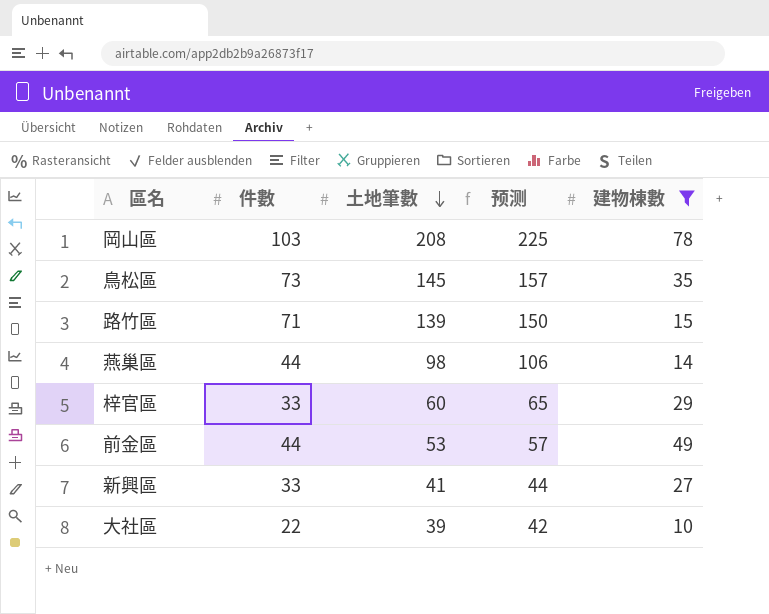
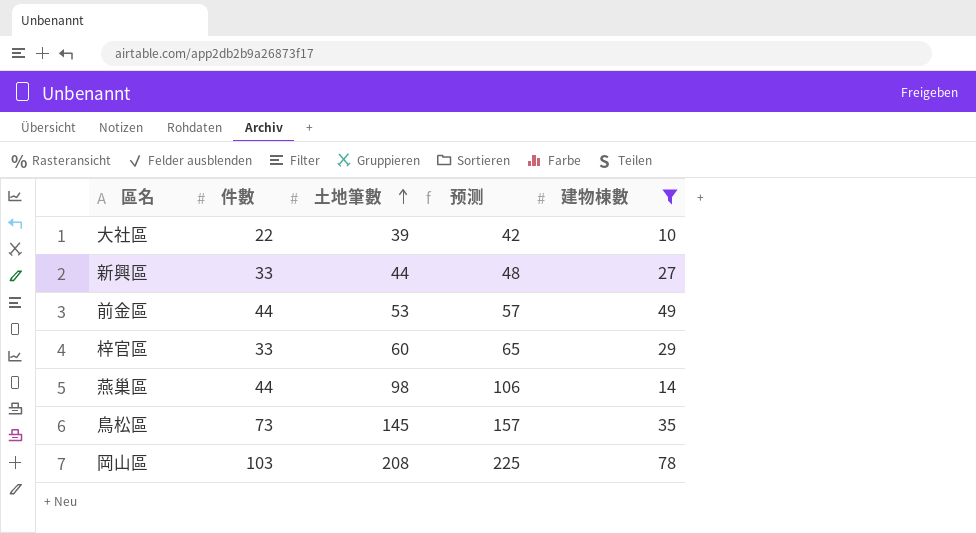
row order: 土地筆數 descending -> 土地筆數 ascending
row 路竹區: 71 | 139 | 150 | 15 -> none
新興區 | 土地筆數: 41 -> 44
新興區 | 预测: 44 -> 48

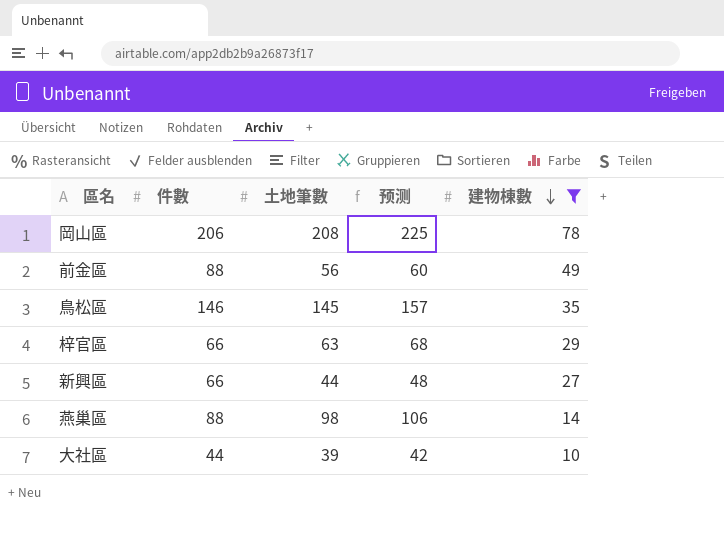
row order: 土地筆數 ascending -> 建物棟數 descending
岡山區 | 件數: 103 -> 206
前金區 | 件數: 44 -> 88
前金區 | 土地筆數: 53 -> 56
前金區 | 预测: 57 -> 60
鳥松區 | 件數: 73 -> 146
梓官區 | 件數: 33 -> 66
梓官區 | 土地筆數: 60 -> 63
梓官區 | 预测: 65 -> 68
新興區 | 件數: 33 -> 66
燕巢區 | 件數: 44 -> 88
大社區 | 件數: 22 -> 44

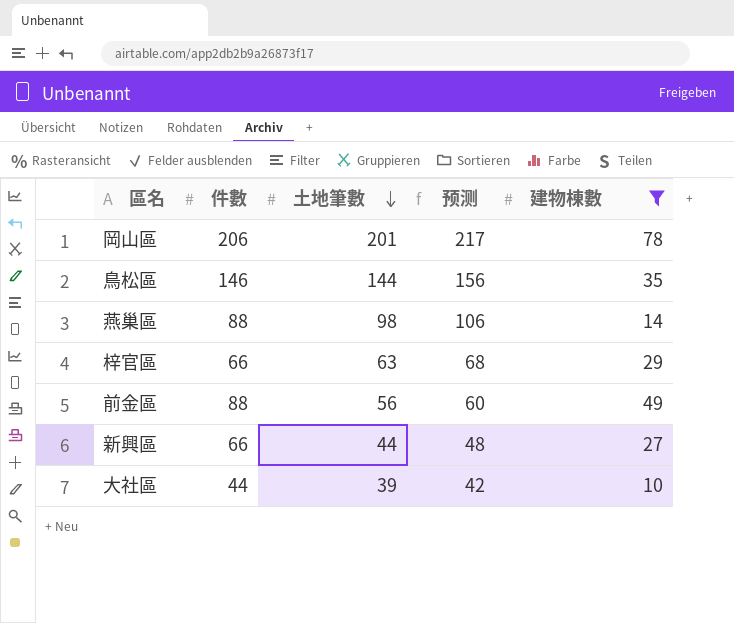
row order: 建物棟數 descending -> 土地筆數 descending
岡山區 | 土地筆數: 208 -> 201
岡山區 | 预测: 225 -> 217
鳥松區 | 土地筆數: 145 -> 144
鳥松區 | 预测: 157 -> 156

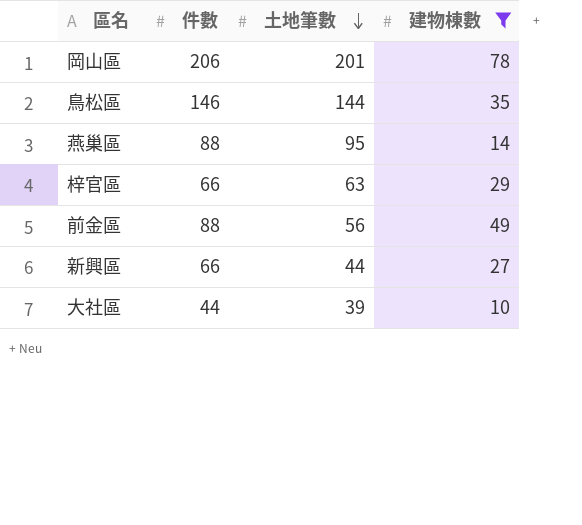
column 预测 | formula: [土地筆數] * 1.08 -> none
燕巢區 | 土地筆數: 98 -> 95

